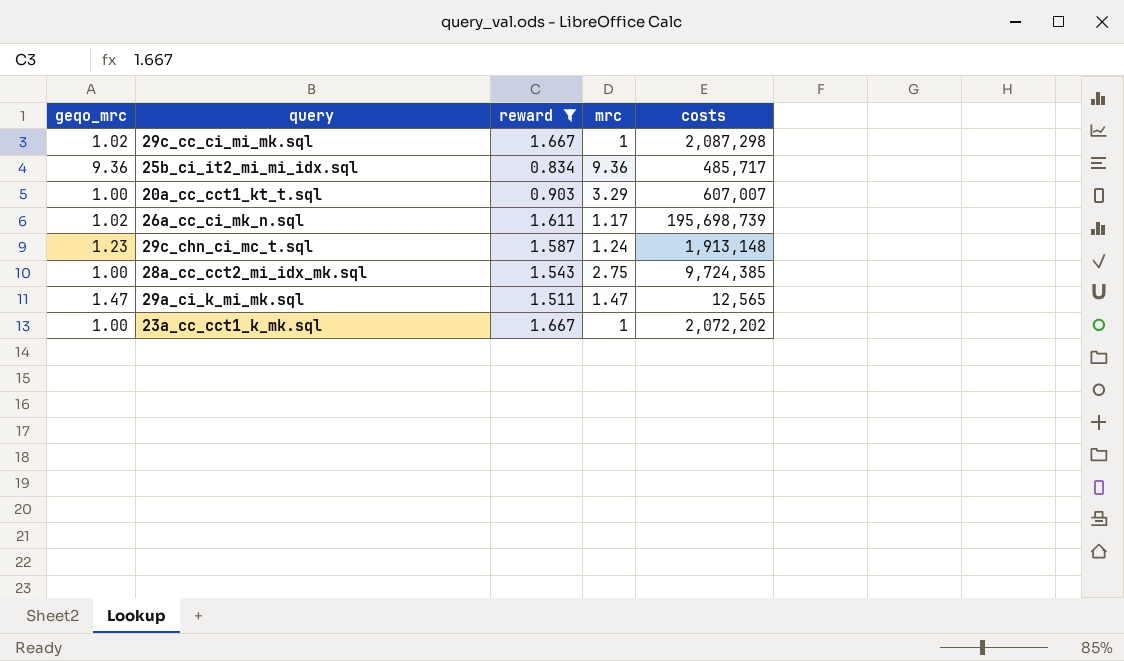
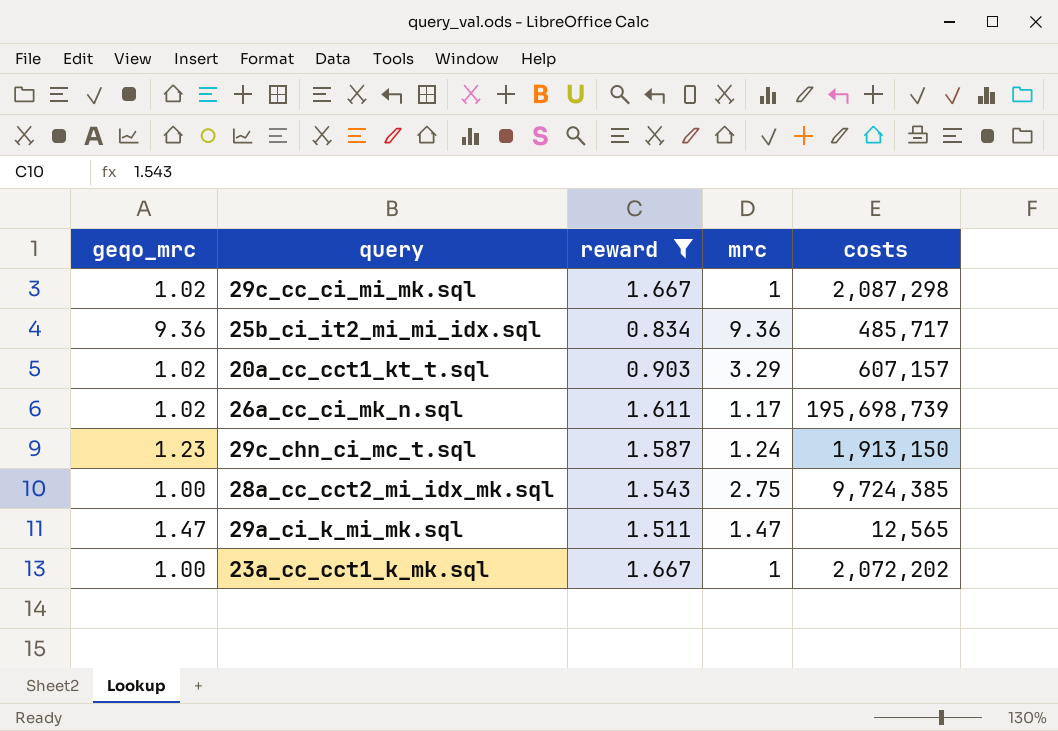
20a_cc_cct1_kt_t.sql | geqo_mrc: 1.00 -> 1.02
20a_cc_cct1_kt_t.sql | costs: 607,007 -> 607,157
29c_chn_ci_mc_t.sql | costs: 1,913,148 -> 1,913,150

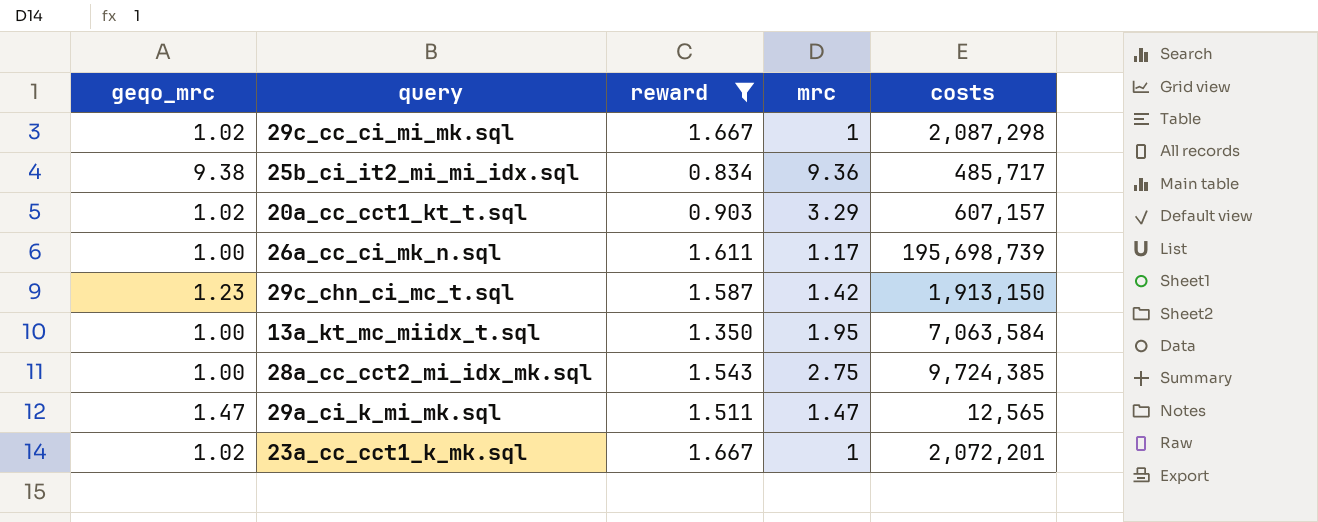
25b_ci_it2_mi_mi_idx.sql | geqo_mrc: 9.36 -> 9.38
26a_cc_ci_mk_n.sql | geqo_mrc: 1.02 -> 1.00
29c_chn_ci_mc_t.sql | mrc: 1.24 -> 1.42
row 13a_kt_mc_miidx_t.sql: none -> 1.00 | 1.350 | 1.95 | 7,063,584
23a_cc_cct1_k_mk.sql | geqo_mrc: 1.00 -> 1.02
23a_cc_cct1_k_mk.sql | costs: 2,072,202 -> 2,072,201

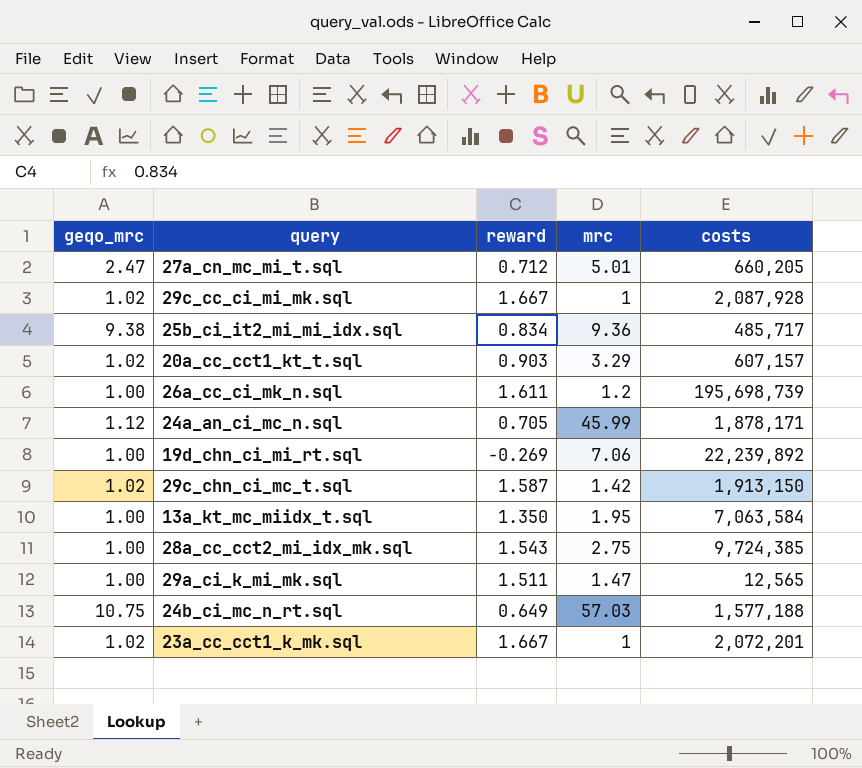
filter: reward >= 0.834 -> none
29c_cc_ci_mi_mk.sql | costs: 2,087,298 -> 2,087,928
26a_cc_ci_mk_n.sql | mrc: 1.17 -> 1.2
29c_chn_ci_mc_t.sql | geqo_mrc: 1.23 -> 1.02
29a_ci_k_mi_mk.sql | geqo_mrc: 1.47 -> 1.00

